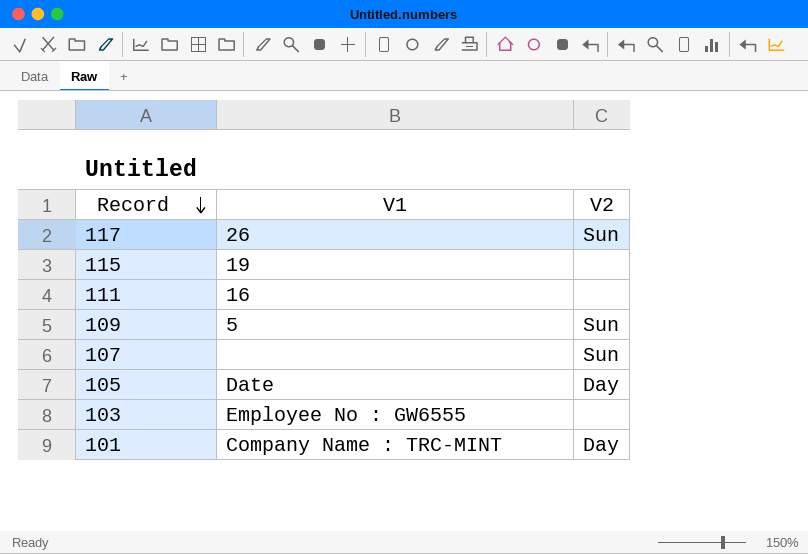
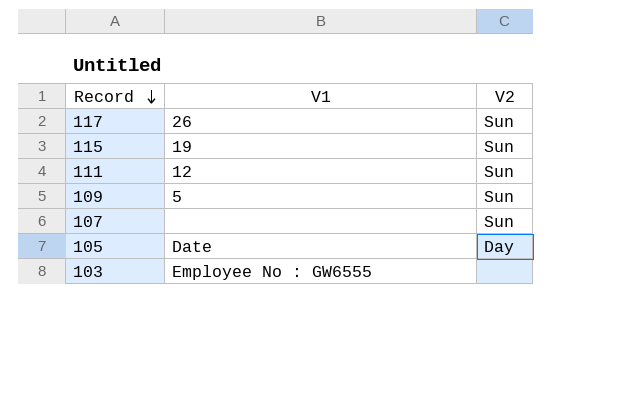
row 101: Company Name : TRC-MINT | Day -> none
115 | V2: none -> Sun
111 | V1: 16 -> 12
111 | V2: none -> Sun

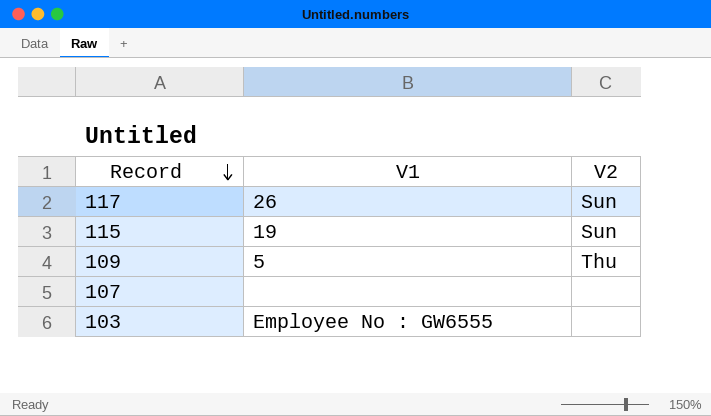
row 111: 12 | Sun -> none
row 105: Date | Day -> none
109 | V2: Sun -> Thu
107 | V2: Sun -> none

